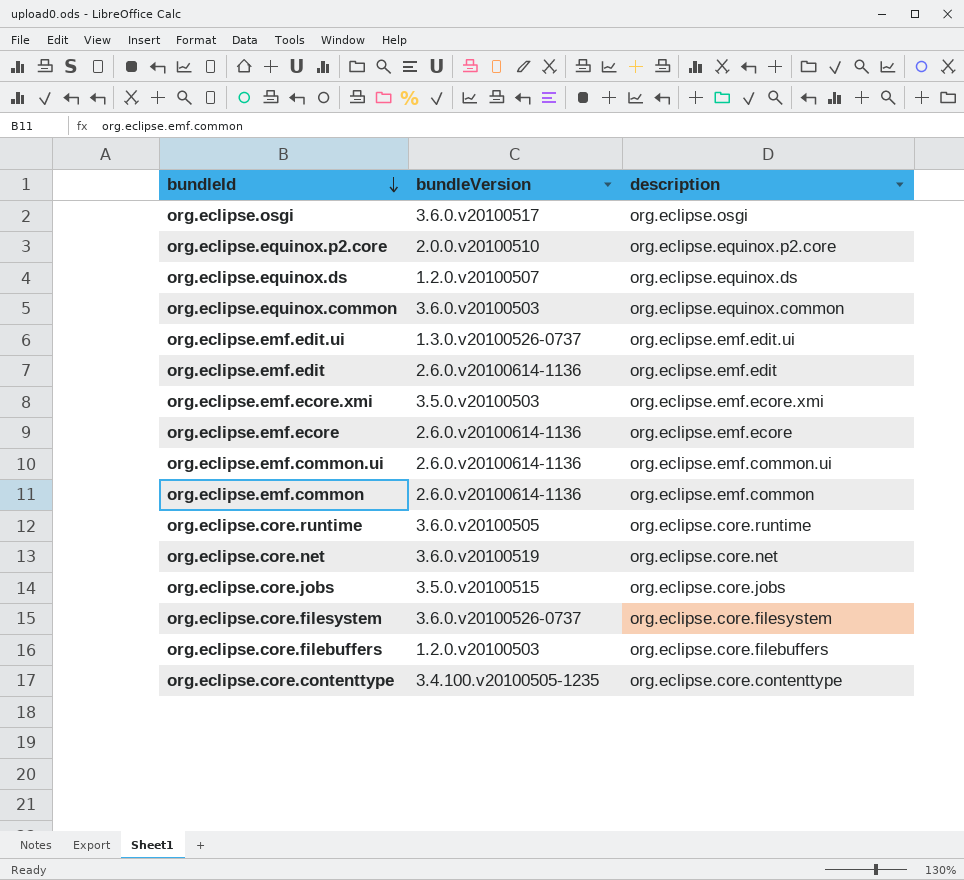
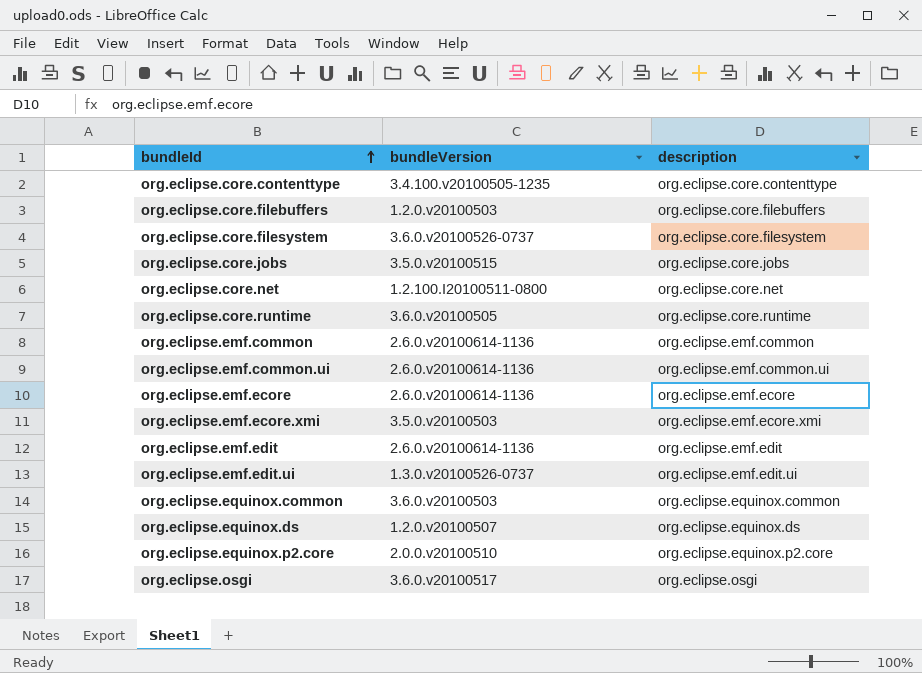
row order: bundleId descending -> bundleId ascending
org.eclipse.core.net | bundleVersion: 3.6.0.v20100519 -> 1.2.100.I20100511-0800

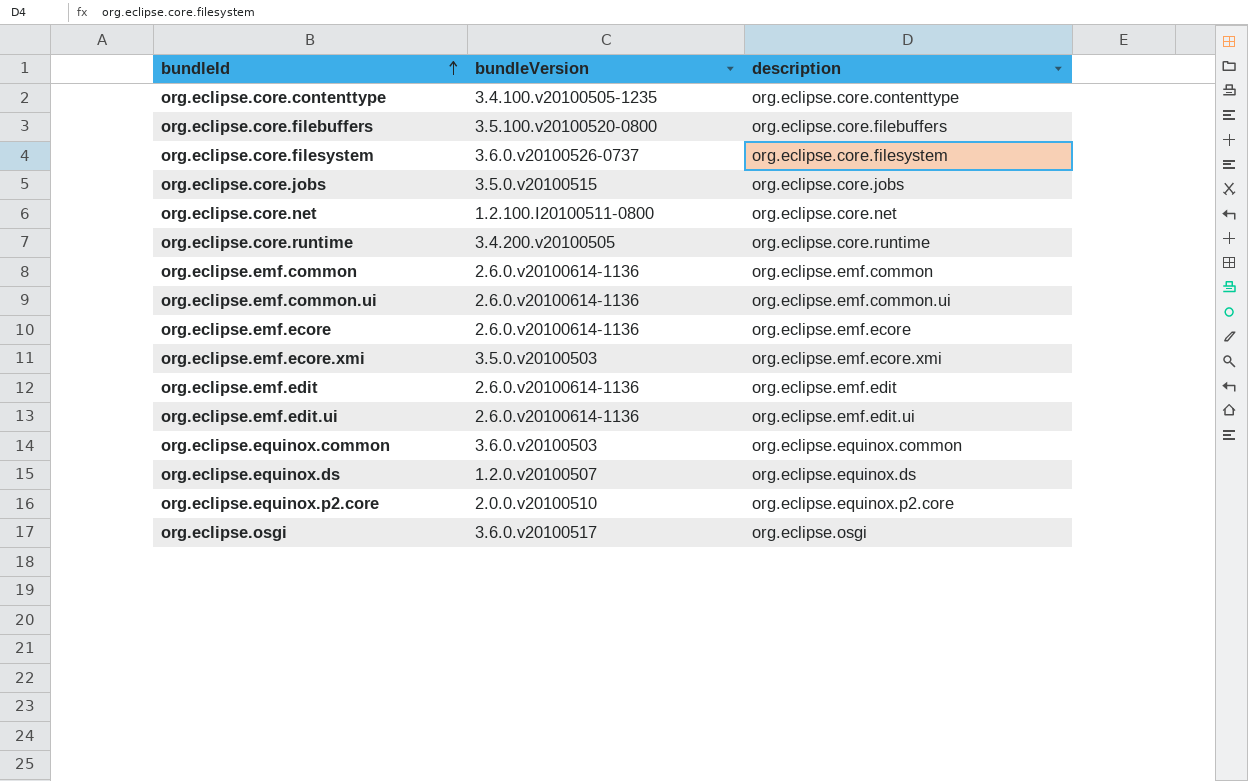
org.eclipse.core.filebuffers | bundleVersion: 1.2.0.v20100503 -> 3.5.100.v20100520-0800
org.eclipse.core.runtime | bundleVersion: 3.6.0.v20100505 -> 3.4.200.v20100505
org.eclipse.emf.edit.ui | bundleVersion: 1.3.0.v20100526-0737 -> 2.6.0.v20100614-1136

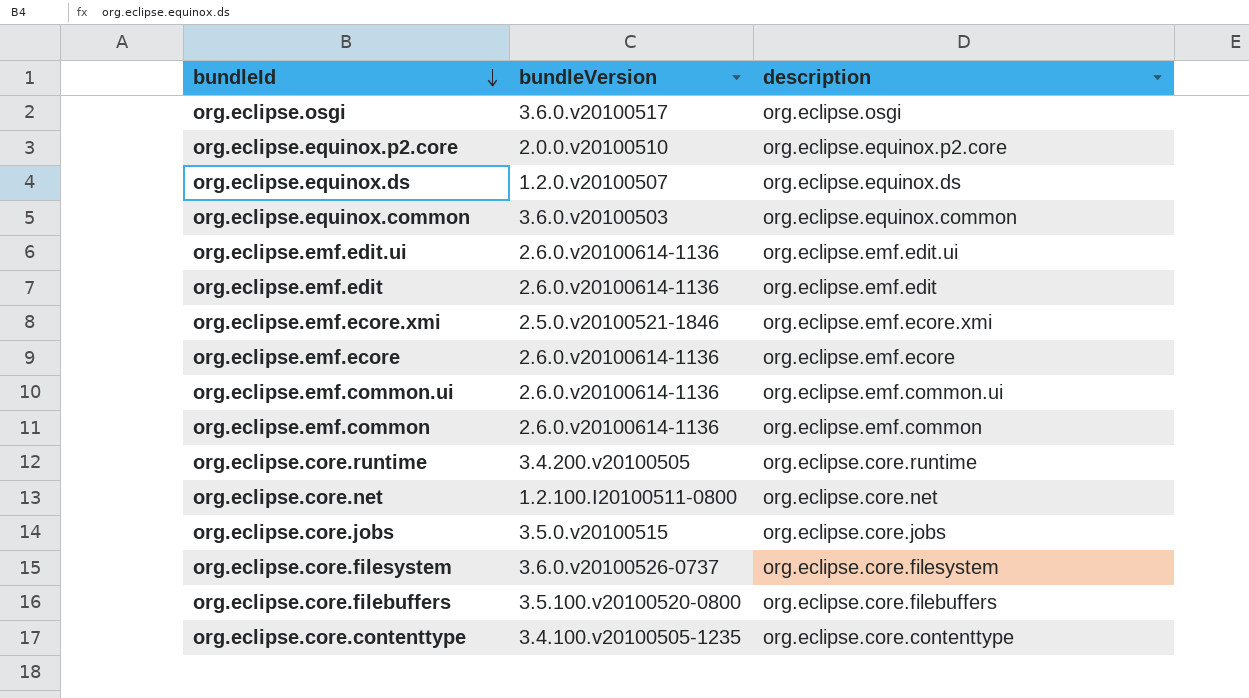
row order: bundleId ascending -> bundleId descending
org.eclipse.emf.ecore.xmi | bundleVersion: 3.5.0.v20100503 -> 2.5.0.v20100521-1846

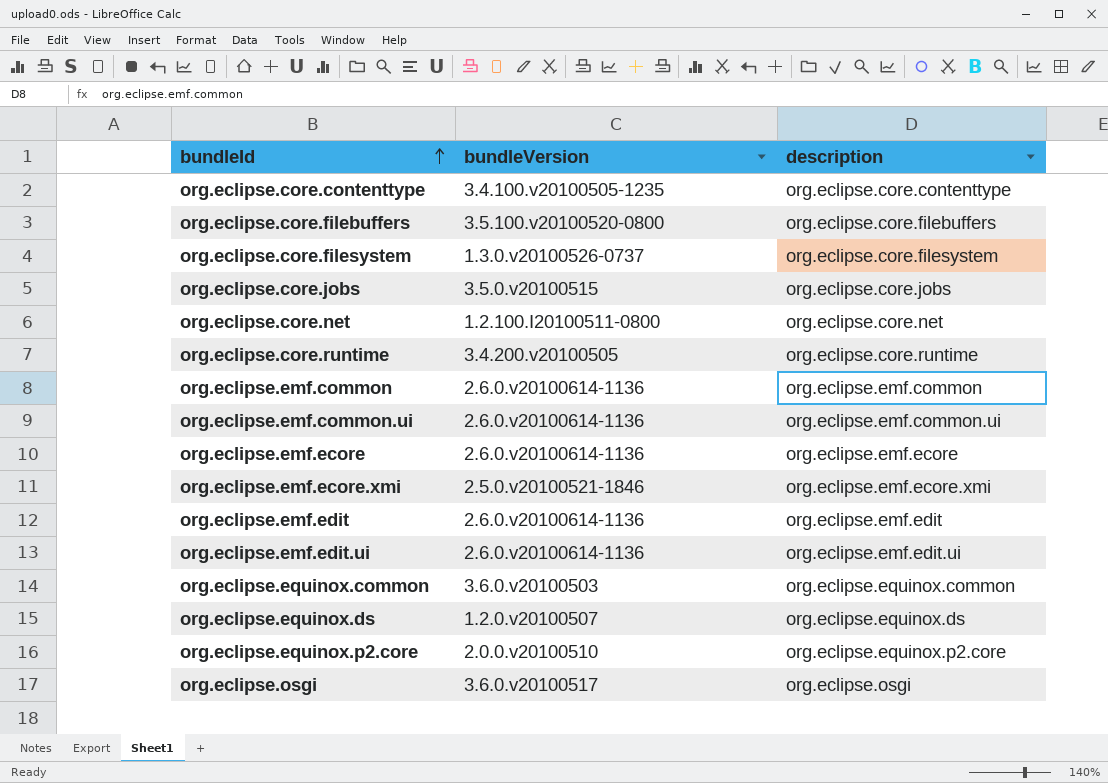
row order: bundleId descending -> bundleId ascending
org.eclipse.core.filesystem | bundleVersion: 3.6.0.v20100526-0737 -> 1.3.0.v20100526-0737

